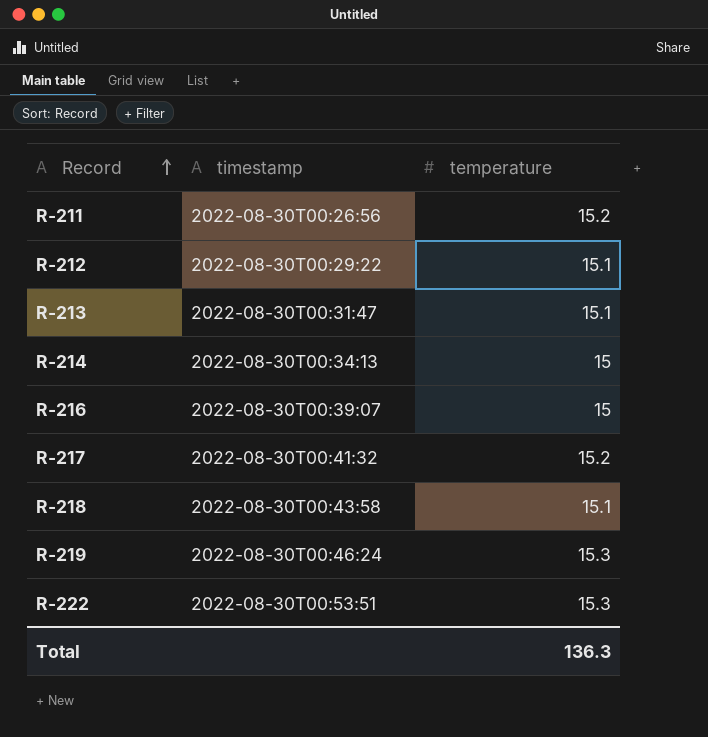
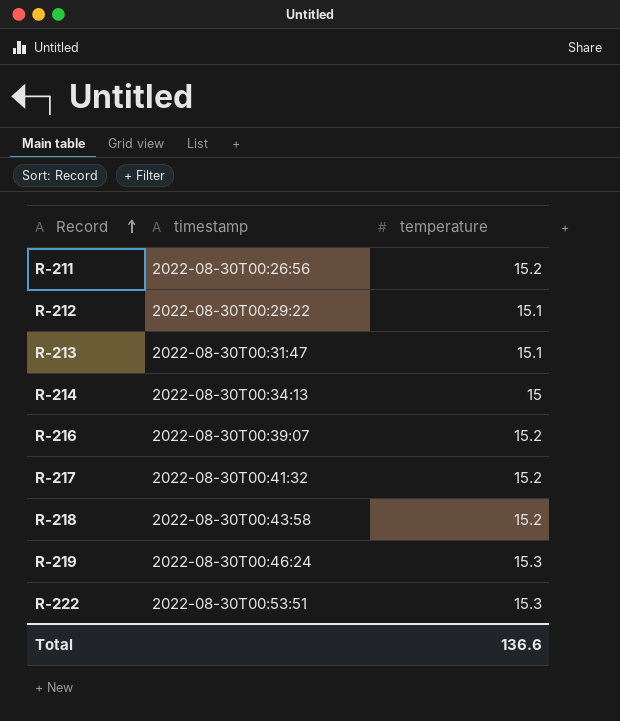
R-216 | temperature: 15 -> 15.2
R-218 | temperature: 15.1 -> 15.2
Total | temperature: 136.3 -> 136.6

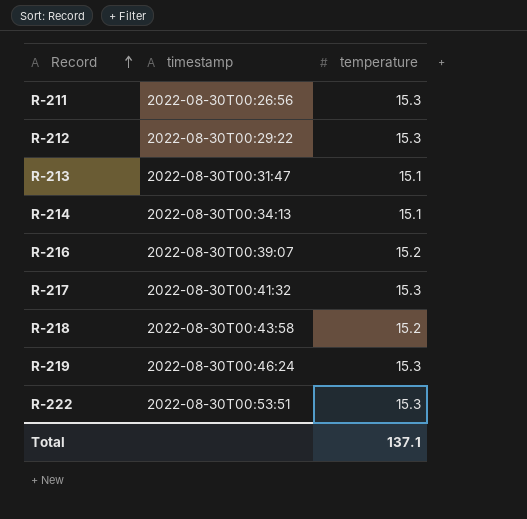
R-211 | temperature: 15.2 -> 15.3
R-212 | temperature: 15.1 -> 15.3
R-214 | temperature: 15 -> 15.1
R-217 | temperature: 15.2 -> 15.3
Total | temperature: 136.6 -> 137.1

